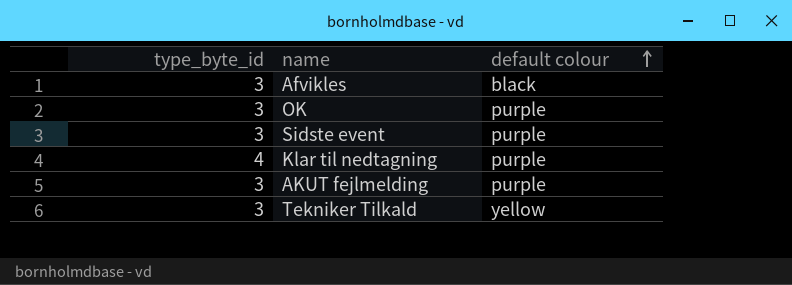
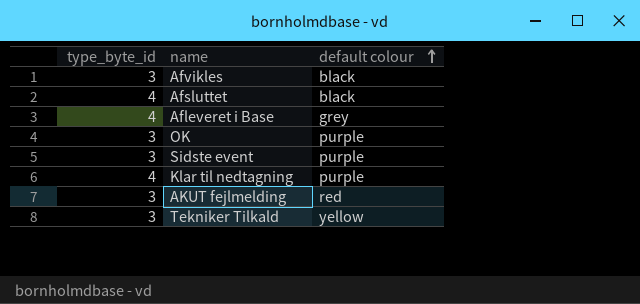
row Afsluttet: none -> 4 | black
row Afleveret i Base: none -> 4 | grey
AKUT fejlmelding | default colour: purple -> red

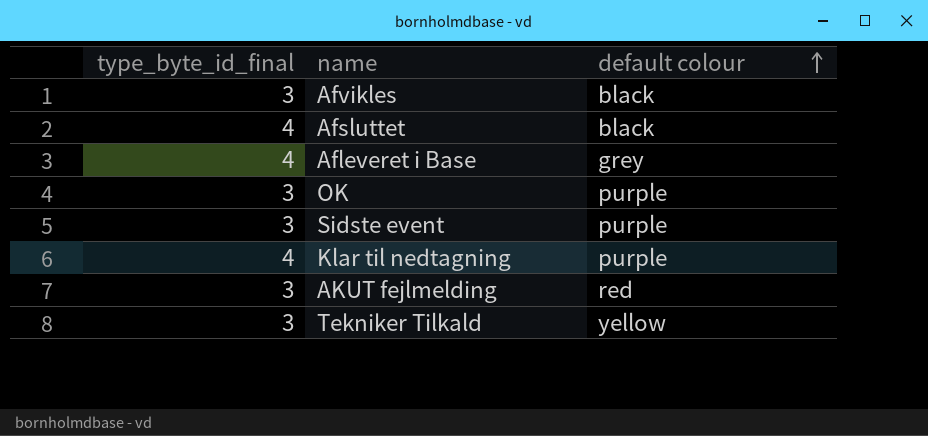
column name: type_byte_id -> type_byte_id_final

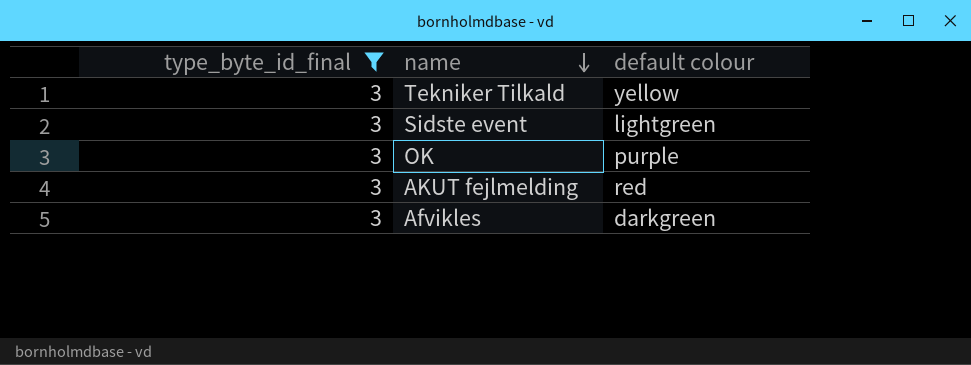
filter: none -> type_byte_id_final = 3
row order: default colour ascending -> name descending
Sidste event | default colour: purple -> lightgreen
Afvikles | default colour: black -> darkgreen

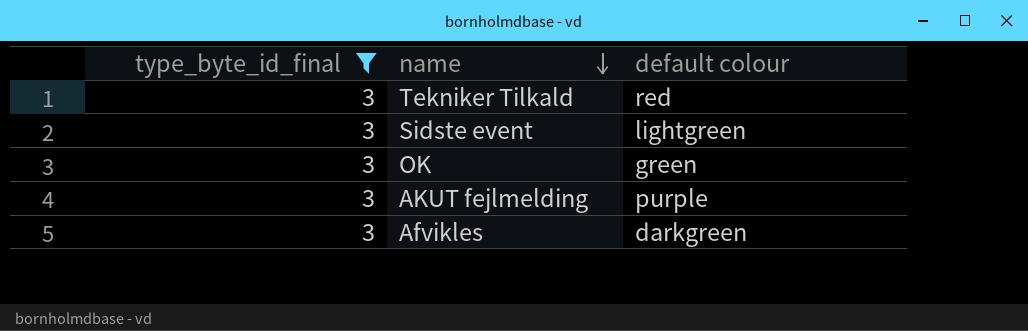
Tekniker Tilkald | default colour: yellow -> red
OK | default colour: purple -> green
AKUT fejlmelding | default colour: red -> purple

